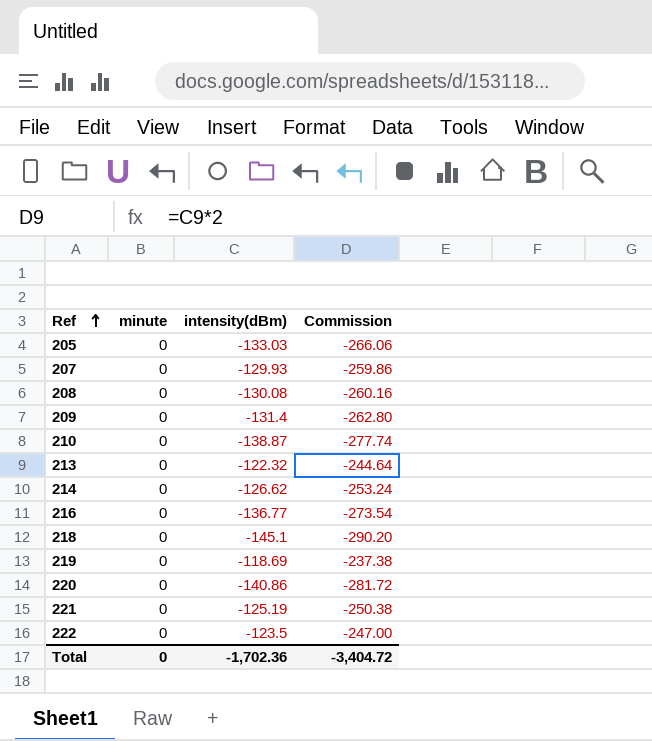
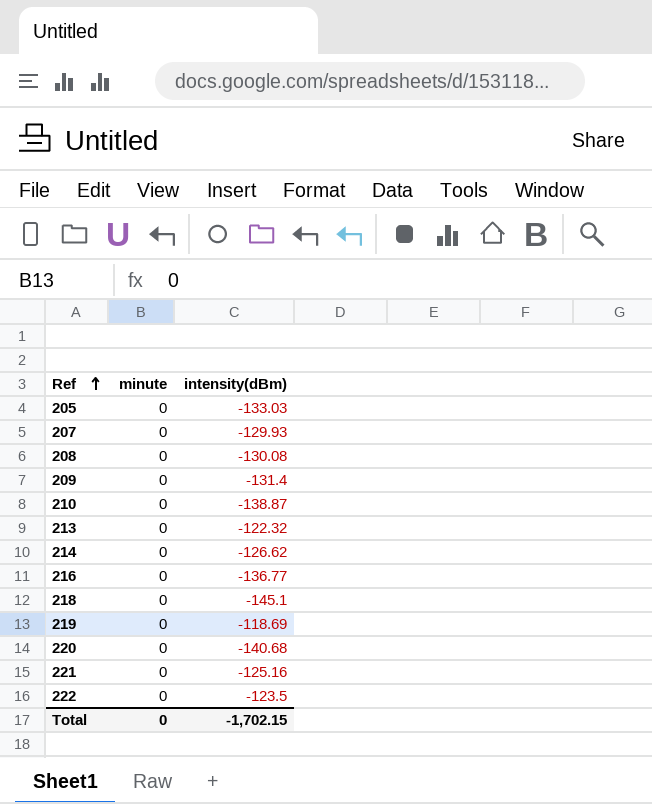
column Commission | formula: [intensity(dBm)] * 2 -> none
220 | intensity(dBm): -140.86 -> -140.68
221 | intensity(dBm): -125.19 -> -125.16
Total | intensity(dBm): -1,702.36 -> -1,702.15

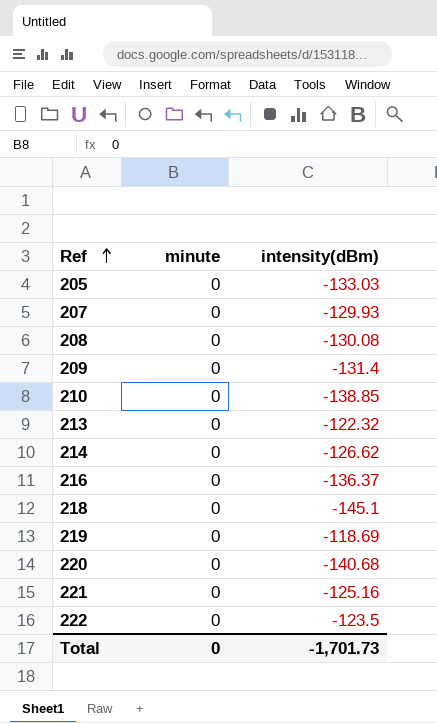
210 | intensity(dBm): -138.87 -> -138.85
216 | intensity(dBm): -136.77 -> -136.37
Total | intensity(dBm): -1,702.15 -> -1,701.73

